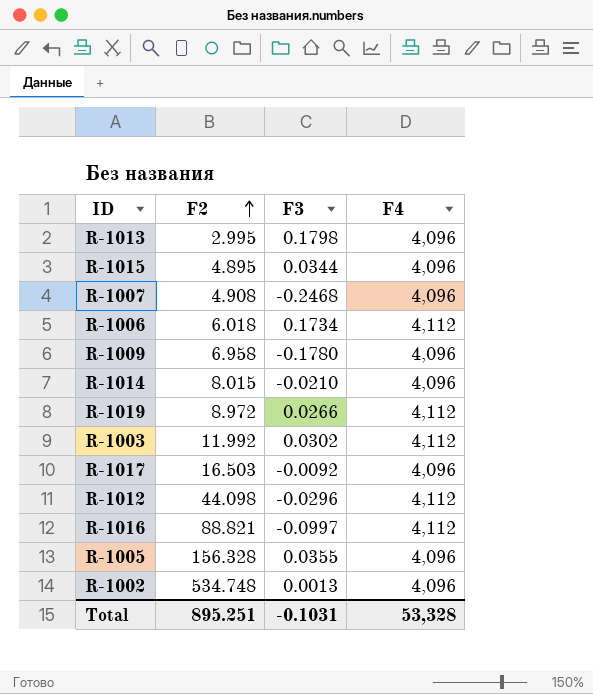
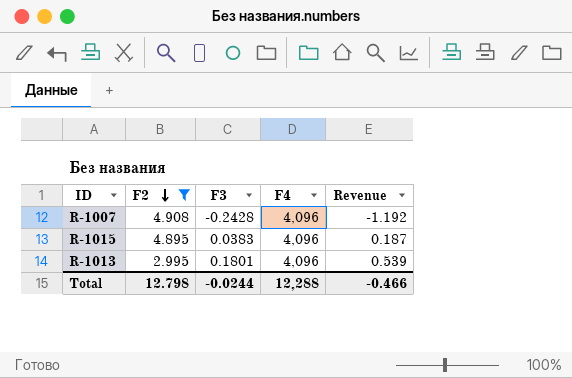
filter: none -> F2 <= 4.908
row order: F2 ascending -> F2 descending
column Revenue | formula: none -> [F2] * [F3]
R-1007 | F3: -0.2468 -> -0.2428
R-1015 | F3: 0.0344 -> 0.0383
R-1013 | F3: 0.1798 -> 0.1801
Total | F2: 895.251 -> 12.798
Total | F3: -0.1031 -> -0.0244
Total | F4: 53,328 -> 12,288

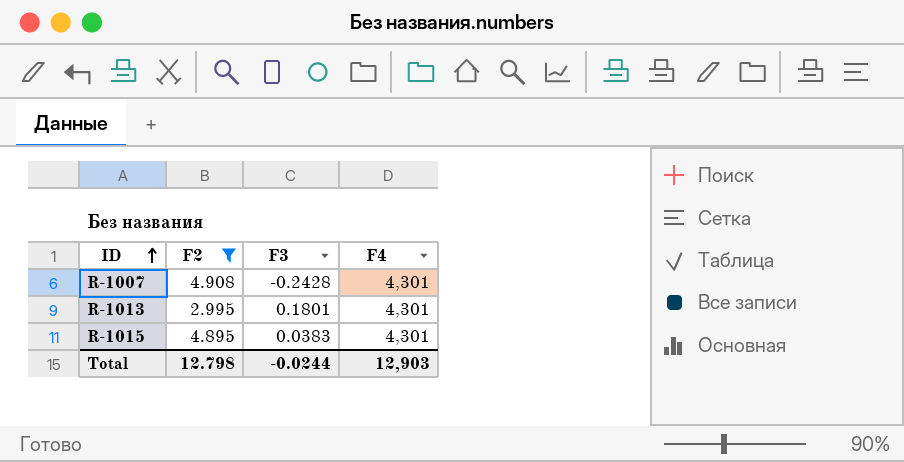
row order: F2 descending -> ID ascending
column Revenue | formula: [F2] * [F3] -> none
R-1007 | F4: 4,096 -> 4,301
R-1013 | F4: 4,096 -> 4,301
R-1015 | F4: 4,096 -> 4,301
Total | F4: 12,288 -> 12,903

